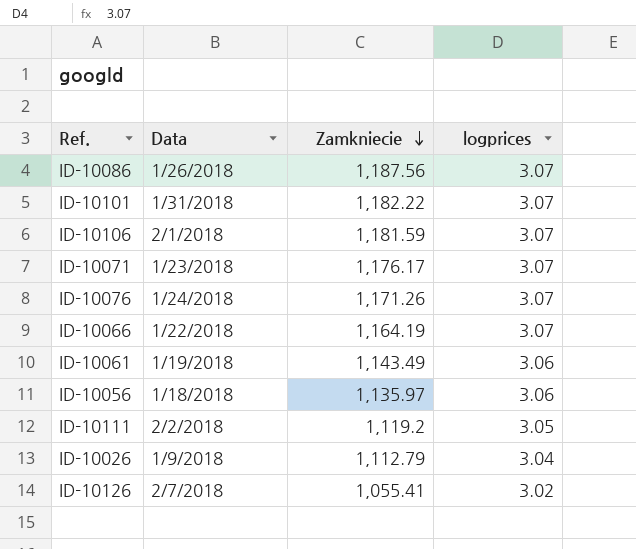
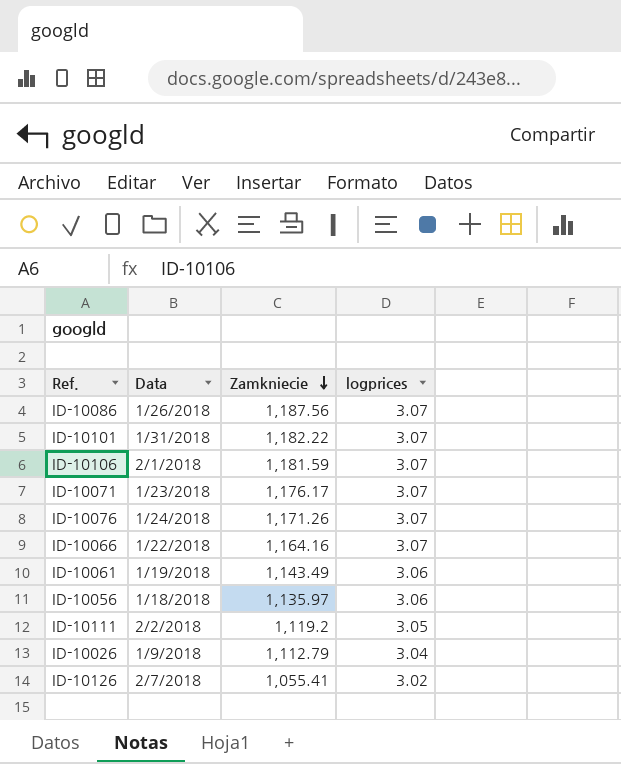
ID-10066 | Zamkniecie: 1,164.19 -> 1,164.16

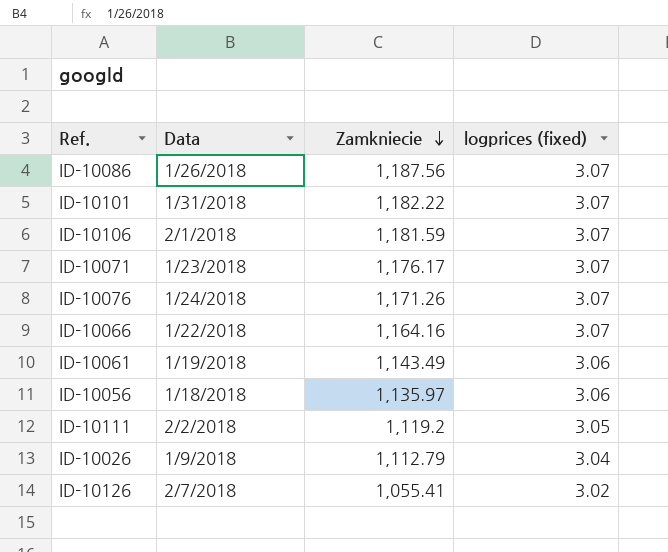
column name: logprices -> logprices (fixed)

